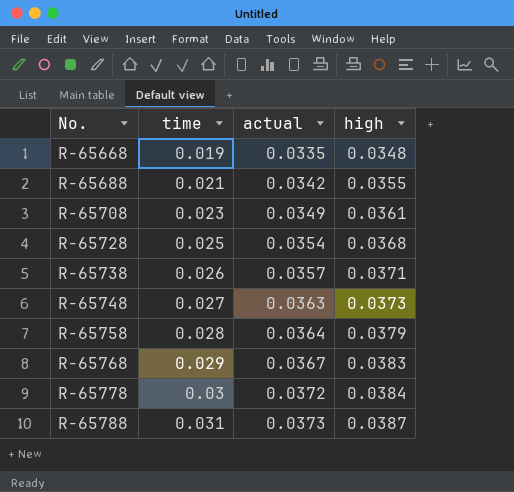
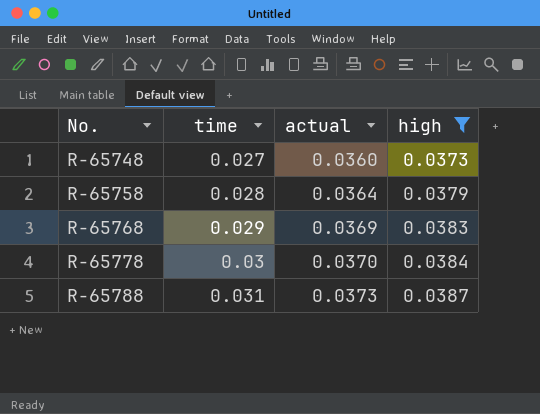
filter: none -> high >= 0.0373
R-65748 | actual: 0.0363 -> 0.0360
R-65768 | actual: 0.0367 -> 0.0369
R-65778 | actual: 0.0372 -> 0.0370

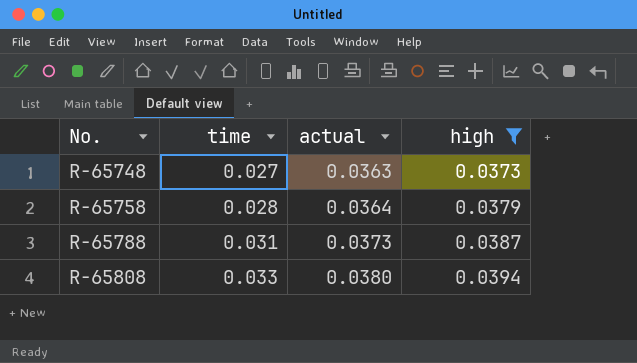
row R-65768: 0.029 | 0.0369 | 0.0383 -> none
row R-65778: 0.03 | 0.0370 | 0.0384 -> none
R-65748 | actual: 0.0360 -> 0.0363
row R-65808: none -> 0.033 | 0.0380 | 0.0394

